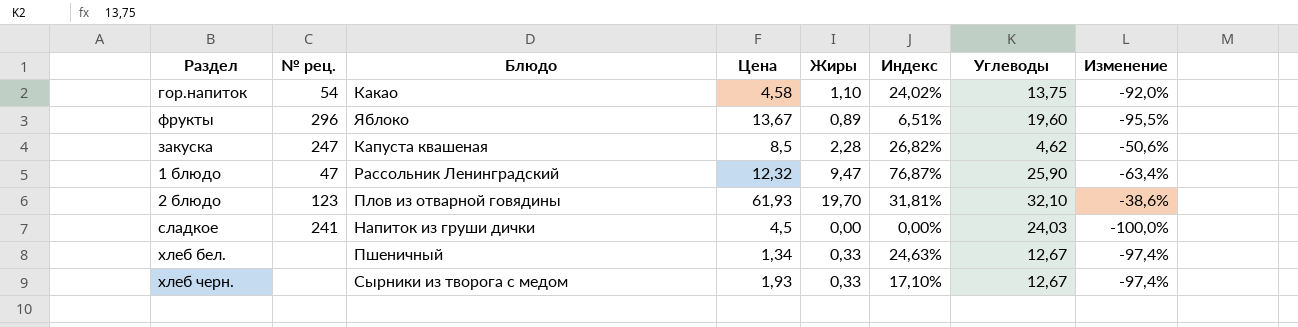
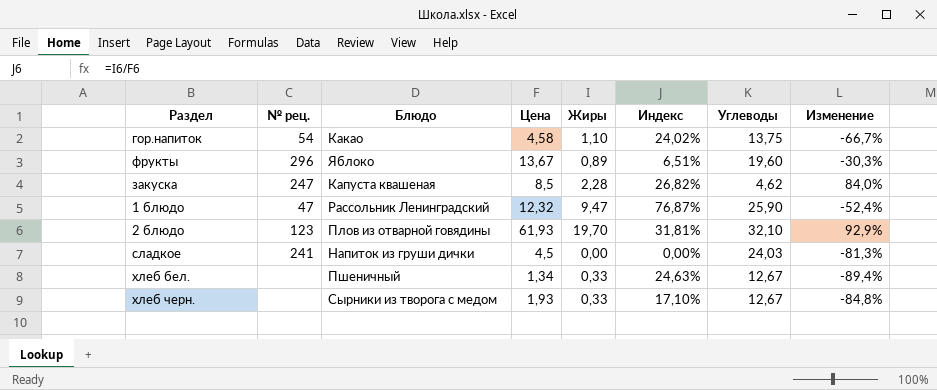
column Изменение | formula: ([Жиры] - [Углеводы]) / [Углеводы] -> ([Цена] - [Углеводы]) / [Углеводы]

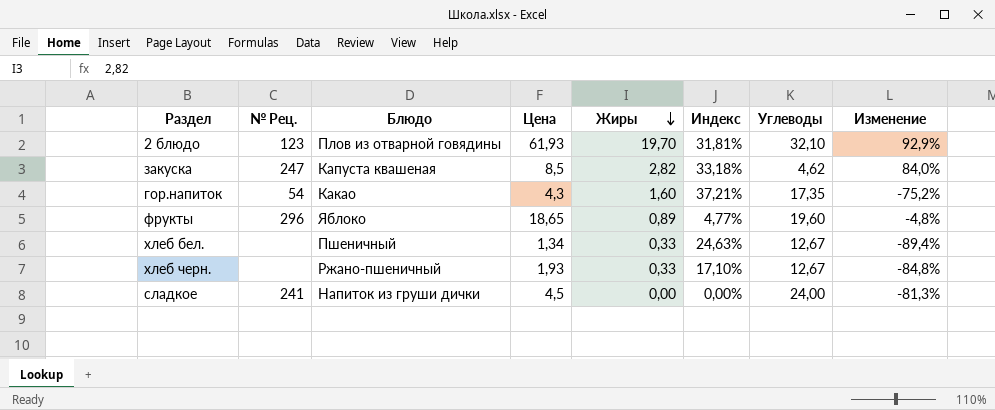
row order: none -> Жиры descending
column name: № рец. -> № Рец.
row 1 блюдо: 47 | Рассольник Ленинградский | 12,32 | 9,47 | 76,87% | 25,90 | -52,4% -> none
закуска | Жиры: 2,28 -> 2,82
закуска | Индекс: 26,82% -> 33,18%
гор.напиток | Цена: 4,58 -> 4,3
гор.напиток | Жиры: 1,10 -> 1,60
гор.напиток | Индекс: 24,02% -> 37,21%
гор.напиток | Углеводы: 13,75 -> 17,35
гор.напиток | Изменение: -66,7% -> -75,2%
фрукты | Цена: 13,67 -> 18,65
фрукты | Индекс: 6,51% -> 4,77%
фрукты | Изменение: -30,3% -> -4,8%
хлеб черн. | Блюдо: Сырники из творога с медом -> Ржано-пшеничный
сладкое | Углеводы: 24,03 -> 24,00

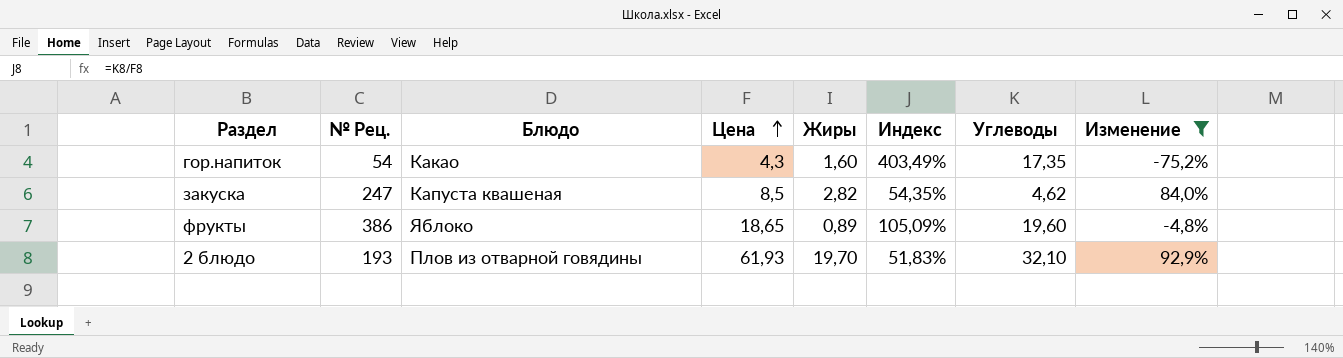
filter: none -> Изменение >= -75,2%
row order: Жиры descending -> Цена ascending
column Индекс | formula: [Жиры] / [Цена] -> [Углеводы] / [Цена]
фрукты | № Рец.: 296 -> 386
2 блюдо | № Рец.: 123 -> 193

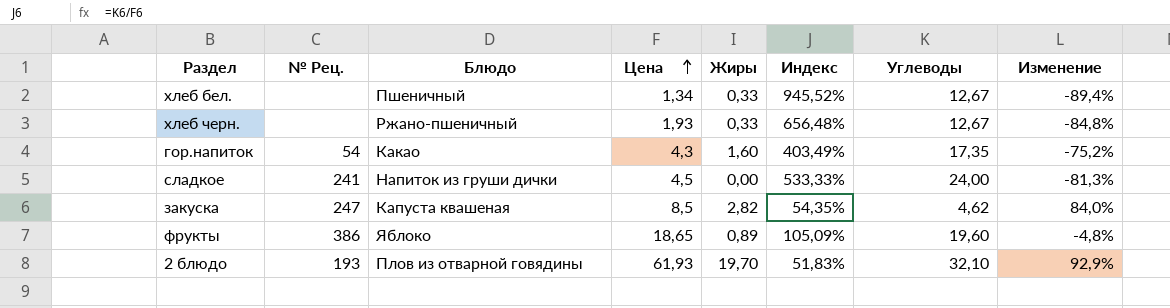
filter: Изменение >= -75,2% -> none

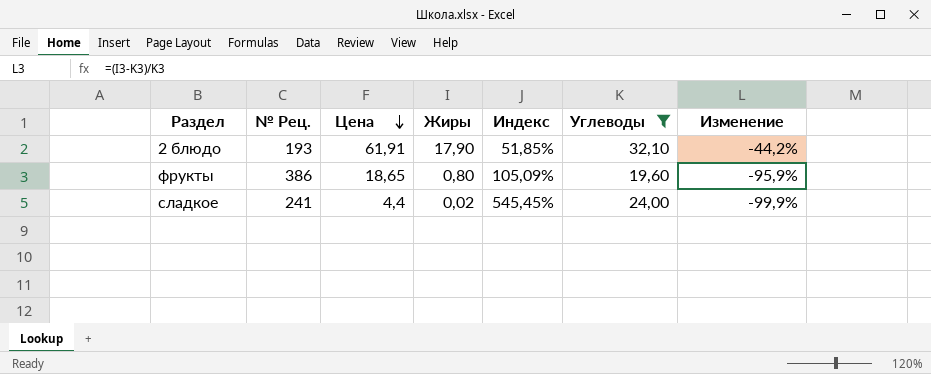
filter: none -> Углеводы >= 19,60
row order: Цена ascending -> Цена descending
column Блюдо | position: 3 -> none
column Изменение | formula: ([Цена] - [Углеводы]) / [Углеводы] -> ([Жиры] - [Углеводы]) / [Углеводы]
2 блюдо | Цена: 61,93 -> 61,91
2 блюдо | Жиры: 19,70 -> 17,90
2 блюдо | Индекс: 51,83% -> 51,85%
фрукты | Жиры: 0,89 -> 0,80
сладкое | Цена: 4,5 -> 4,4
сладкое | Жиры: 0,00 -> 0,02
сладкое | Индекс: 533,33% -> 545,45%

